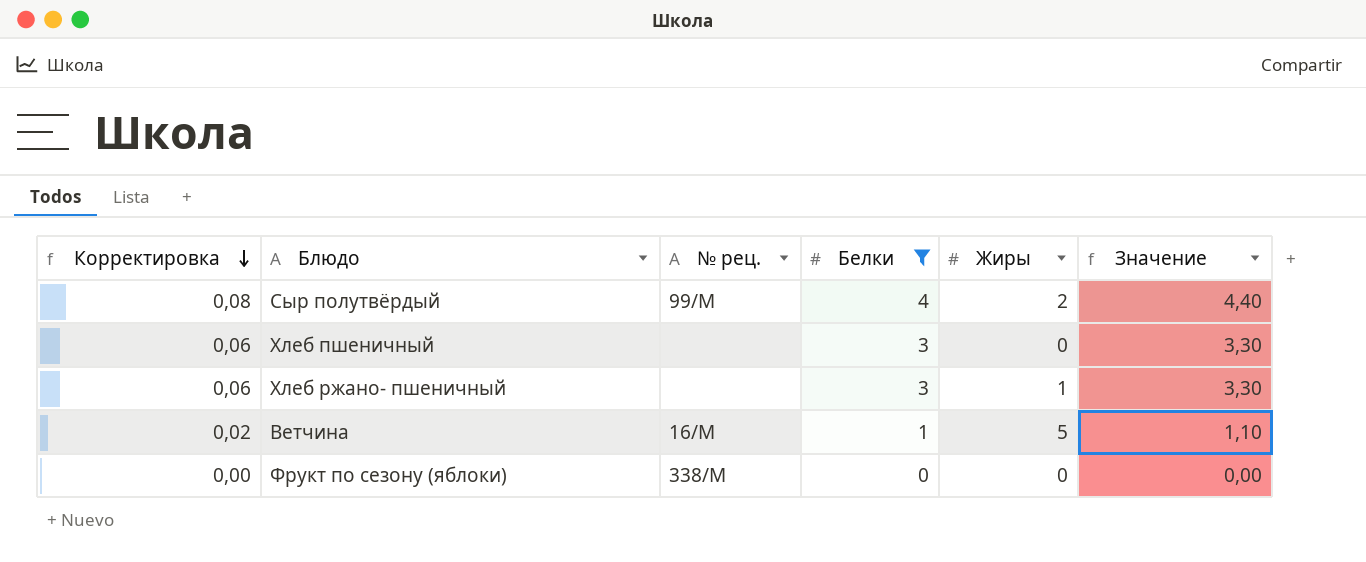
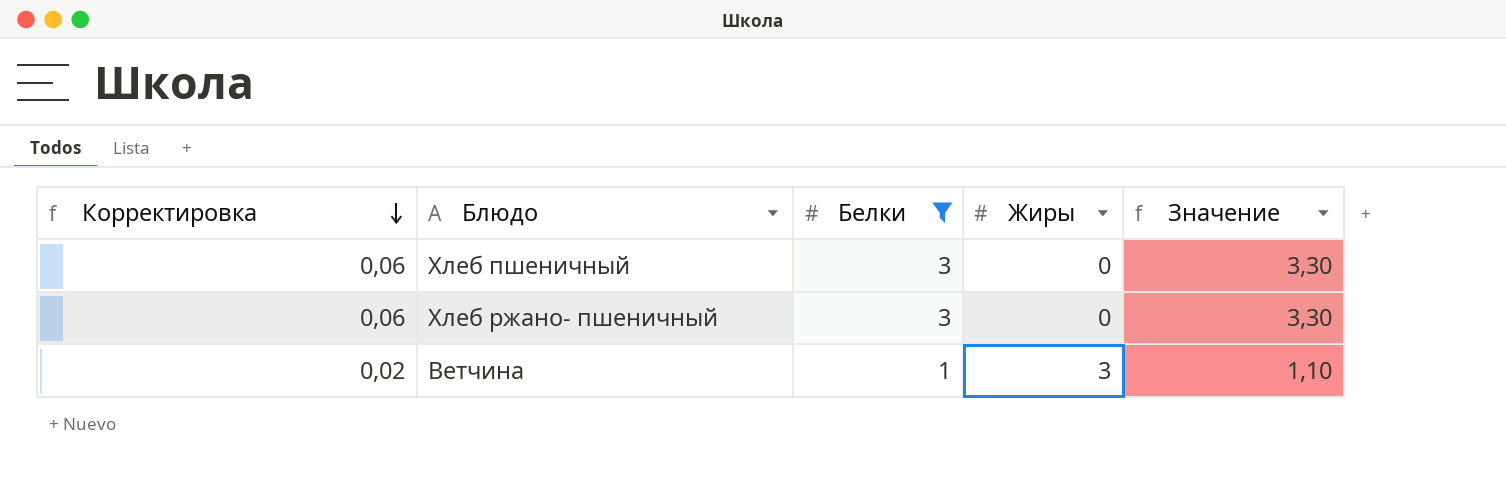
column № рец. | position: 3 -> none
row Сыр полутвёрдый: 0,08 | 99/М | 4 | 2 | 4,40 -> none
row Фрукт по сезону (яблоки): 0,00 | 338/М | 0 | 0 | 0,00 -> none
Хлеб ржано- пшеничный | Жиры: 1 -> 0
Ветчина | Жиры: 5 -> 3

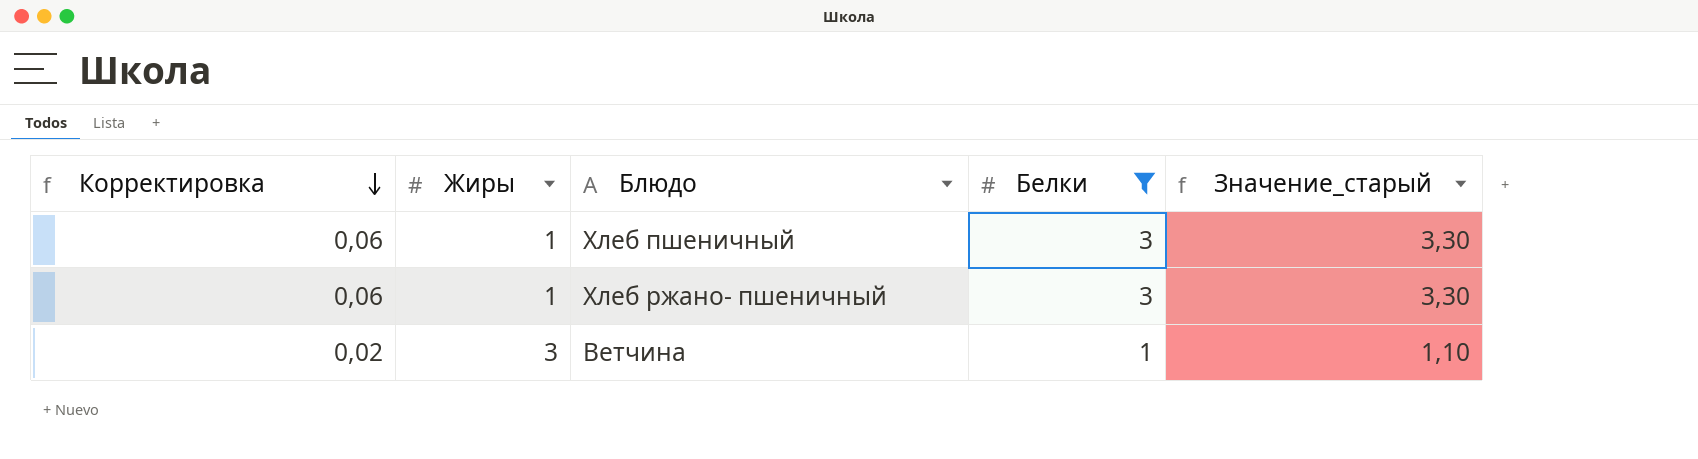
column Жиры | position: 4 -> 2
column name: Значение -> Значение_старый
Хлеб пшеничный | Жиры: 0 -> 1
Хлеб ржано- пшеничный | Жиры: 0 -> 1

